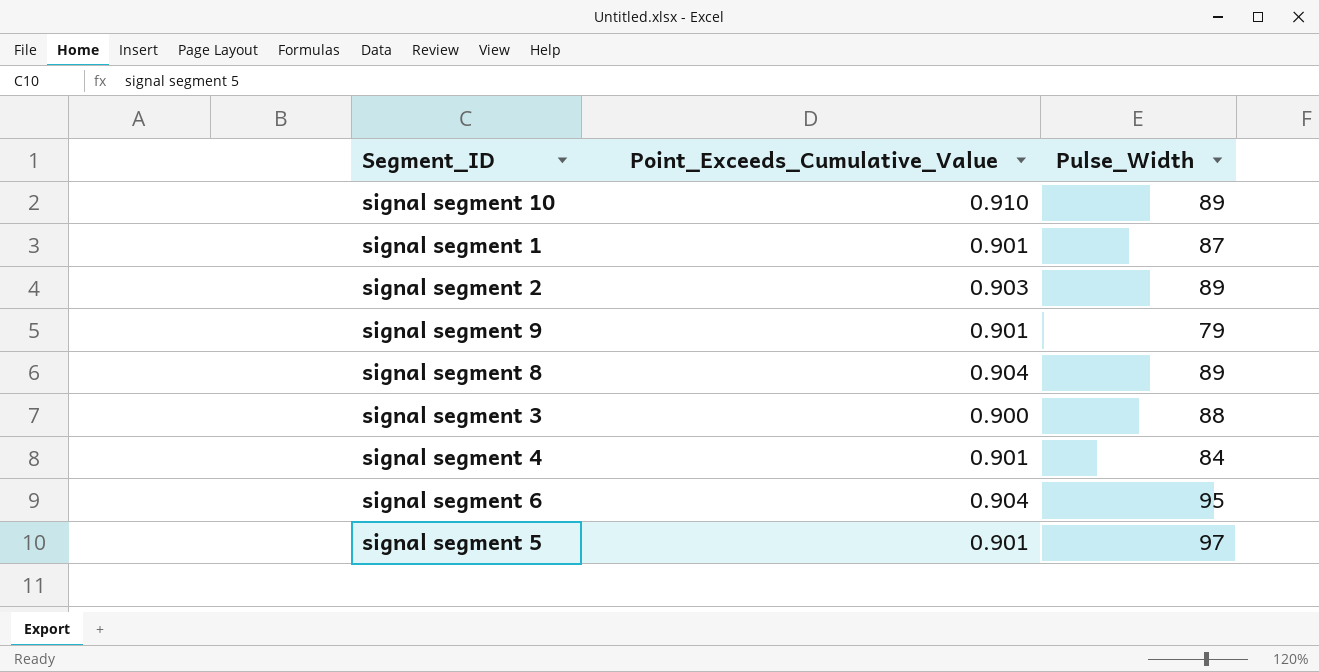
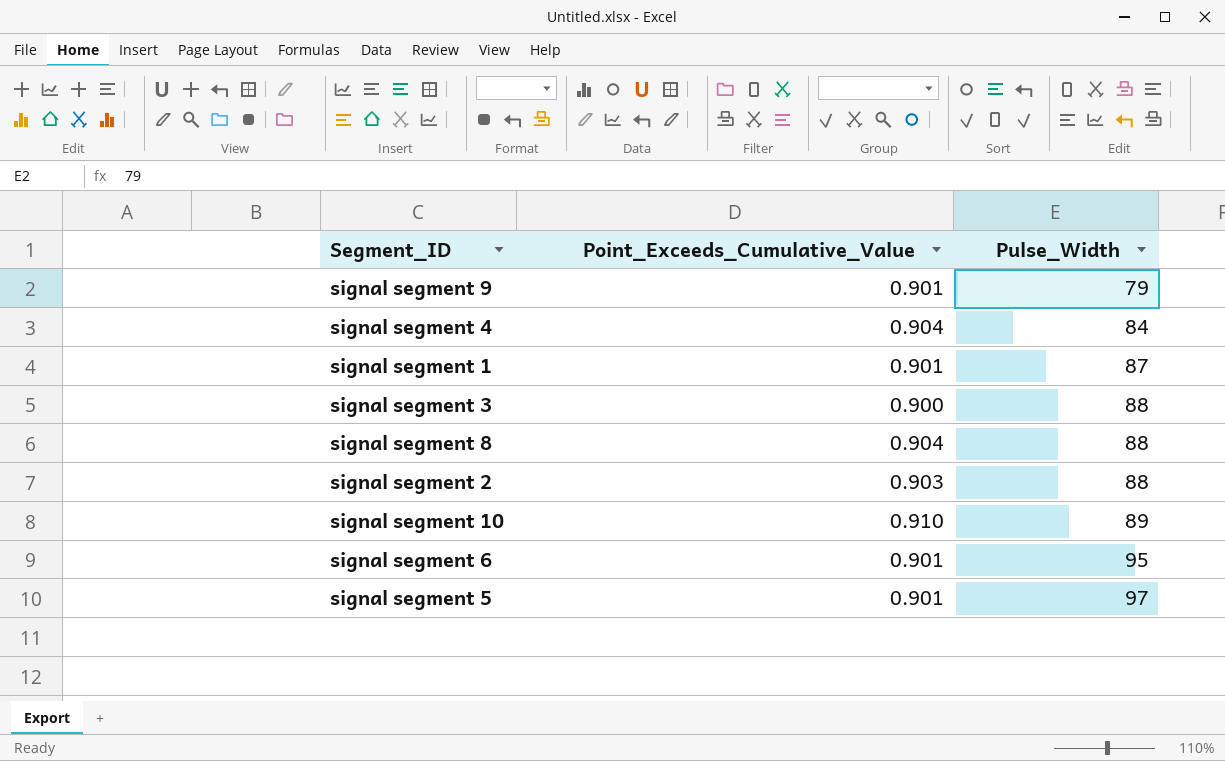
row order: none -> Pulse_Width ascending
signal segment 4 | Point_Exceeds_Cumulative_Value: 0.901 -> 0.904
signal segment 8 | Pulse_Width: 89 -> 88
signal segment 2 | Pulse_Width: 89 -> 88
signal segment 6 | Point_Exceeds_Cumulative_Value: 0.904 -> 0.901

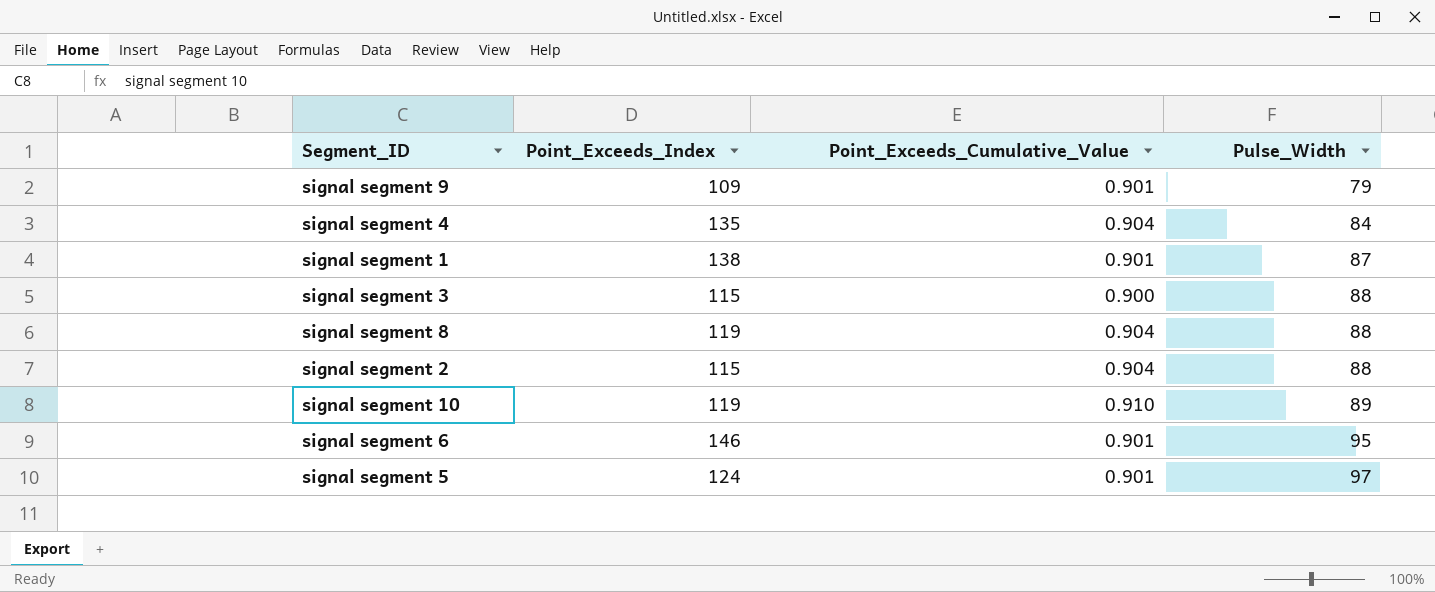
column Point_Exceeds_Index | position: none -> 2
signal segment 2 | Point_Exceeds_Cumulative_Value: 0.903 -> 0.904

